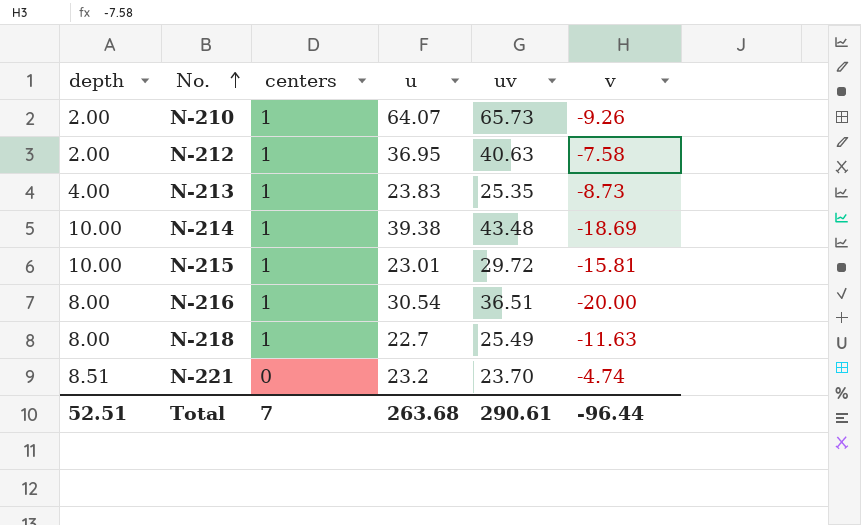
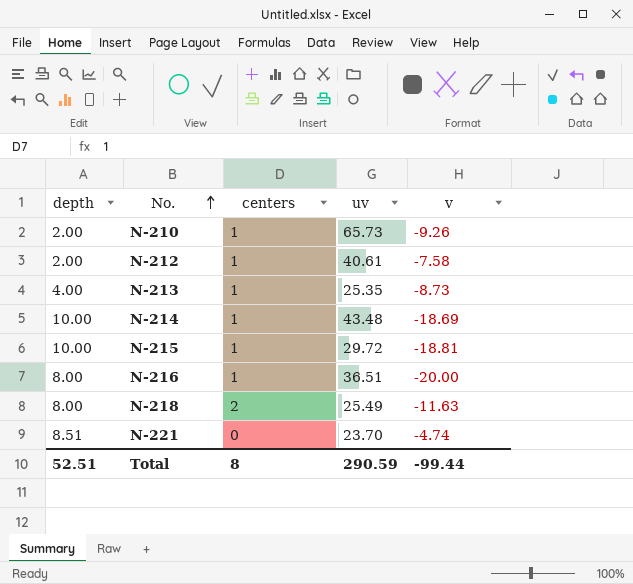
column u | position: 4 -> none
N-212 | uv: 40.63 -> 40.61
N-215 | v: -15.81 -> -18.81
N-218 | centers: 1 -> 2
Total | centers: 7 -> 8
Total | uv: 290.61 -> 290.59
Total | v: -96.44 -> -99.44

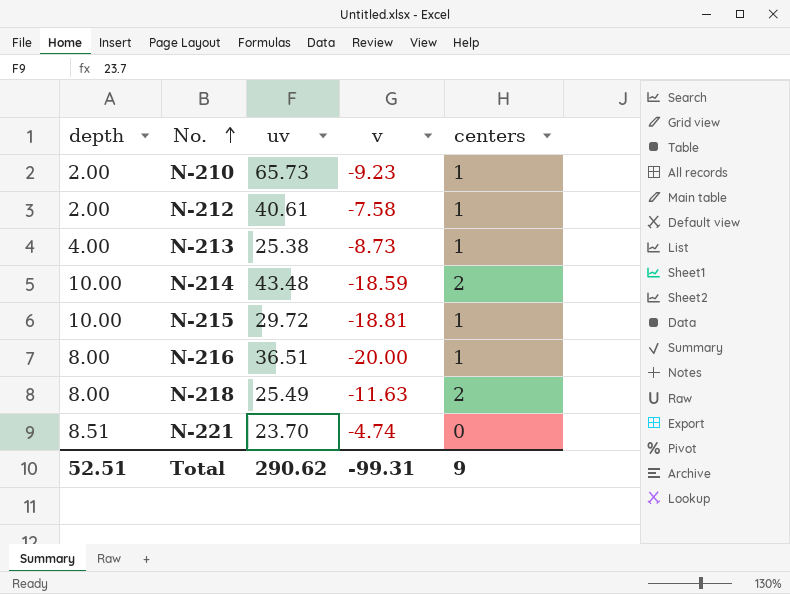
column centers | position: 3 -> 5
N-210 | v: -9.26 -> -9.23
N-213 | uv: 25.35 -> 25.38
N-214 | v: -18.69 -> -18.59
N-214 | centers: 1 -> 2
Total | uv: 290.59 -> 290.62
Total | v: -99.44 -> -99.31
Total | centers: 8 -> 9

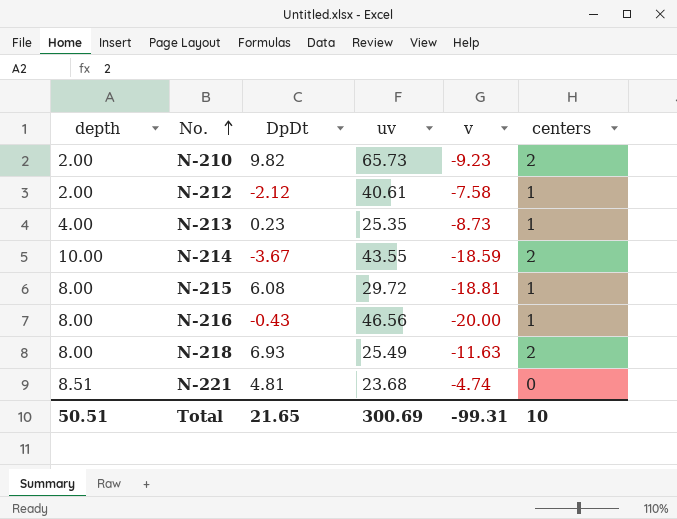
column DpDt | position: none -> 3
N-210 | centers: 1 -> 2
N-213 | uv: 25.38 -> 25.35
N-214 | uv: 43.48 -> 43.55
N-215 | depth: 10.00 -> 8.00
N-216 | uv: 36.51 -> 46.56
N-221 | uv: 23.70 -> 23.68
Total | depth: 52.51 -> 50.51
Total | uv: 290.62 -> 300.69
Total | centers: 9 -> 10

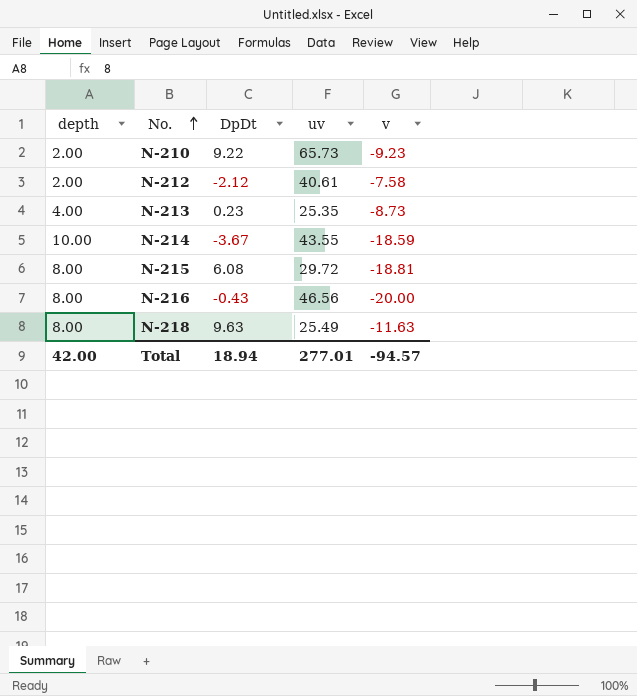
column centers | position: 6 -> none
row N-221: 8.51 | 4.81 | 23.68 | -4.74 | 0 -> none
N-210 | DpDt: 9.82 -> 9.22
N-218 | DpDt: 6.93 -> 9.63
Total | depth: 50.51 -> 42.00
Total | DpDt: 21.65 -> 18.94
Total | uv: 300.69 -> 277.01
Total | v: -99.31 -> -94.57

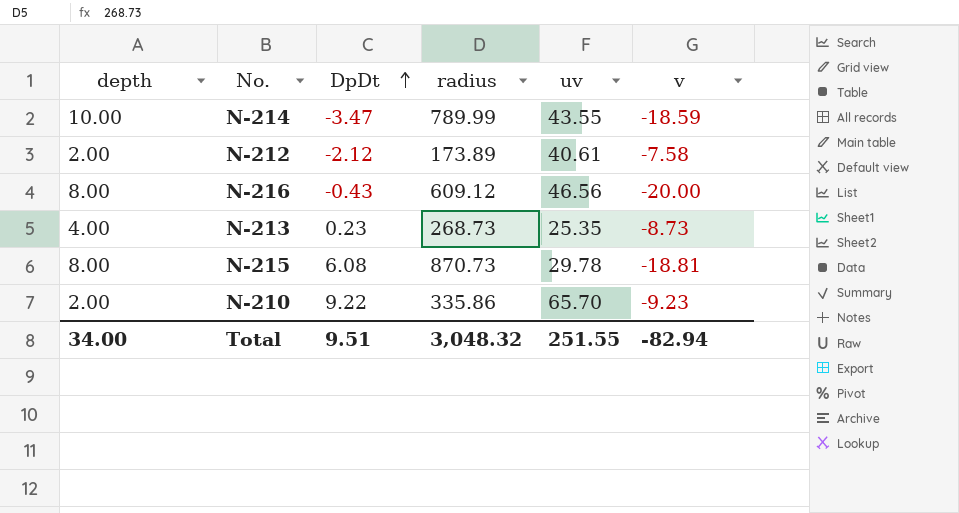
row order: No. ascending -> DpDt ascending
column radius | position: none -> 4
row N-218: 8.00 | 9.63 | 25.49 | -11.63 -> none
N-214 | DpDt: -3.67 -> -3.47
N-215 | uv: 29.72 -> 29.78
N-210 | uv: 65.73 -> 65.70
Total | depth: 42.00 -> 34.00
Total | DpDt: 18.94 -> 9.51
Total | uv: 277.01 -> 251.55
Total | v: -94.57 -> -82.94

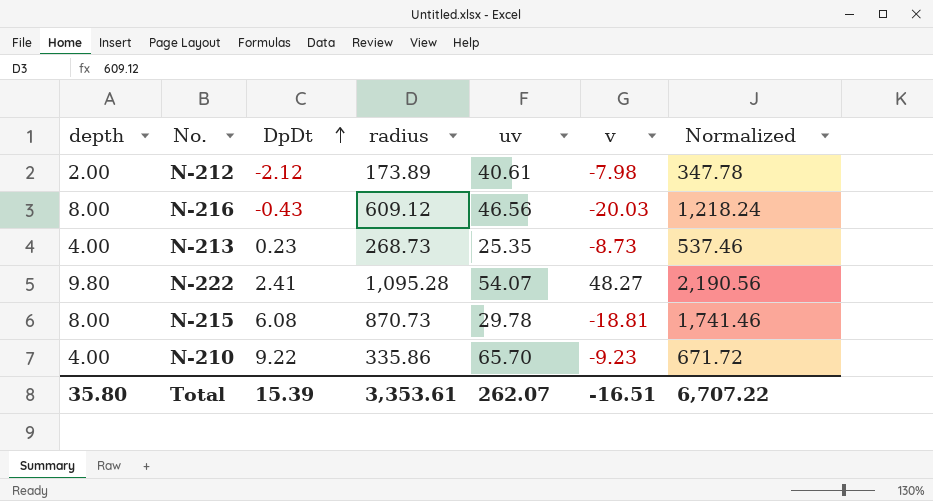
column Normalized | formula: none -> [radius] * 2
row N-214: 10.00 | -3.47 | 789.99 | 43.55 | -18.59 -> none
N-212 | v: -7.58 -> -7.98
N-216 | v: -20.00 -> -20.03
row N-222: none -> 9.80 | 2.41 | 1,095.28 | 54.07 | 48.27 | 2,190.56
N-210 | depth: 2.00 -> 4.00
Total | depth: 34.00 -> 35.80
Total | DpDt: 9.51 -> 15.39
Total | radius: 3,048.32 -> 3,353.61
Total | uv: 251.55 -> 262.07
Total | v: -82.94 -> -16.51

